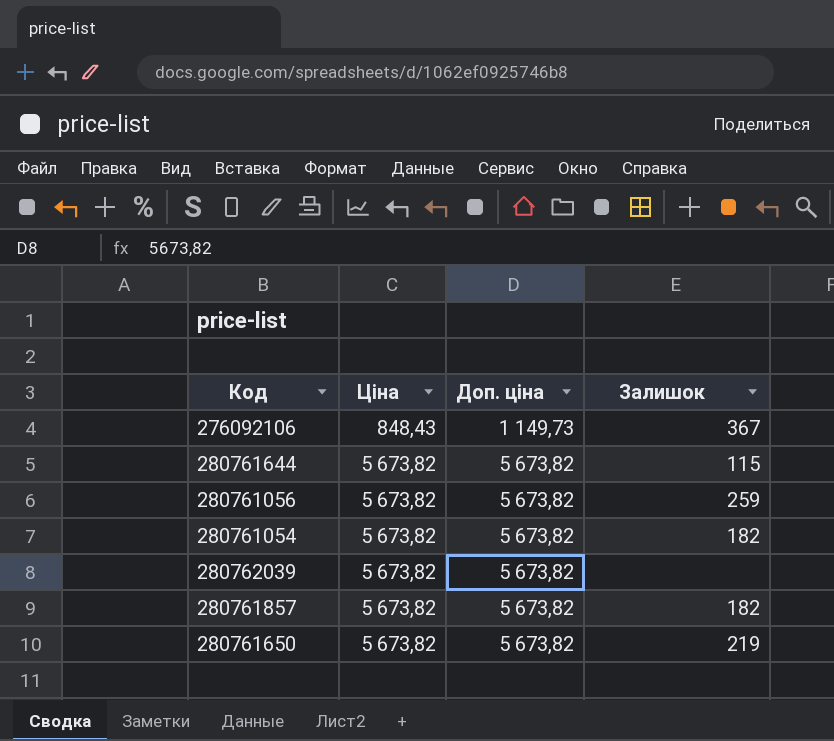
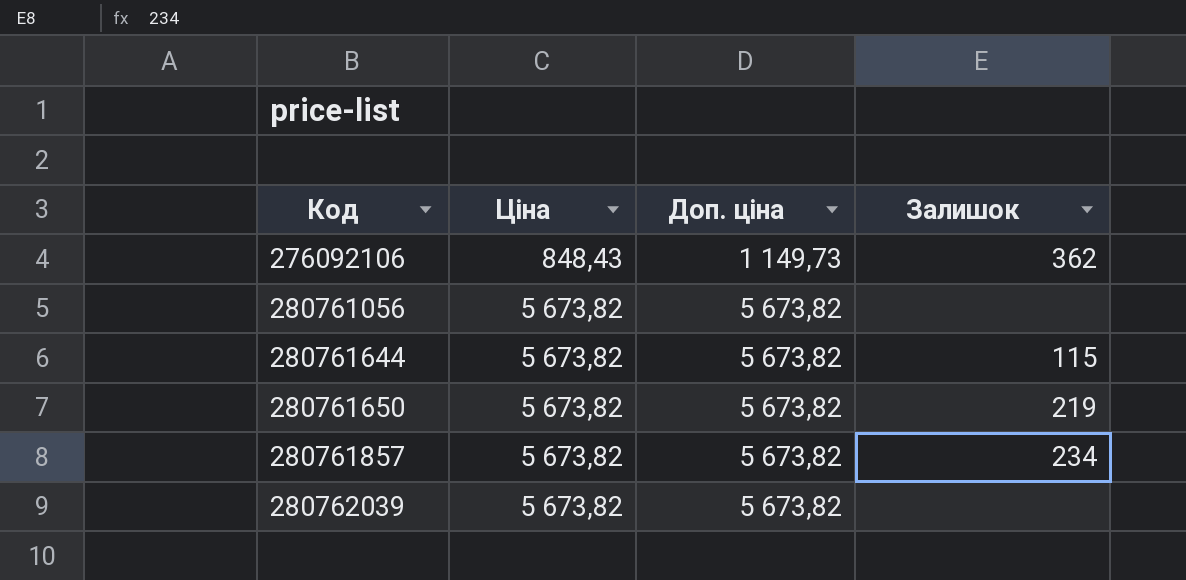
row order: Ціна ascending -> Код ascending
row 280761054: 5 673,82 | 5 673,82 | 182 -> none
276092106 | Залишок: 367 -> 362
280761056 | Залишок: 259 -> none
280761857 | Залишок: 182 -> 234

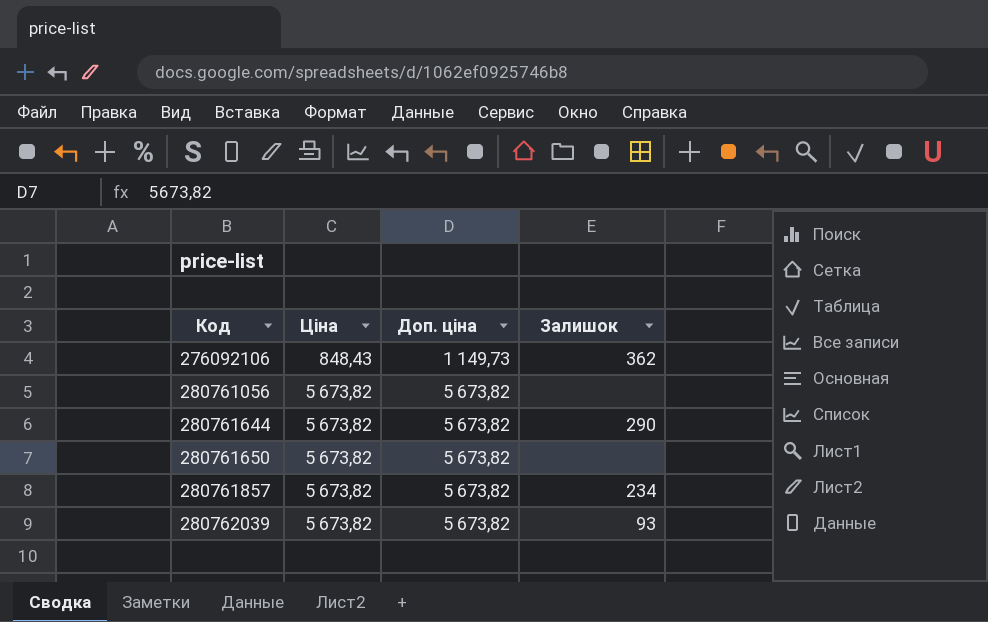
280761644 | Залишок: 115 -> 290
280761650 | Залишок: 219 -> none
280762039 | Залишок: none -> 93

